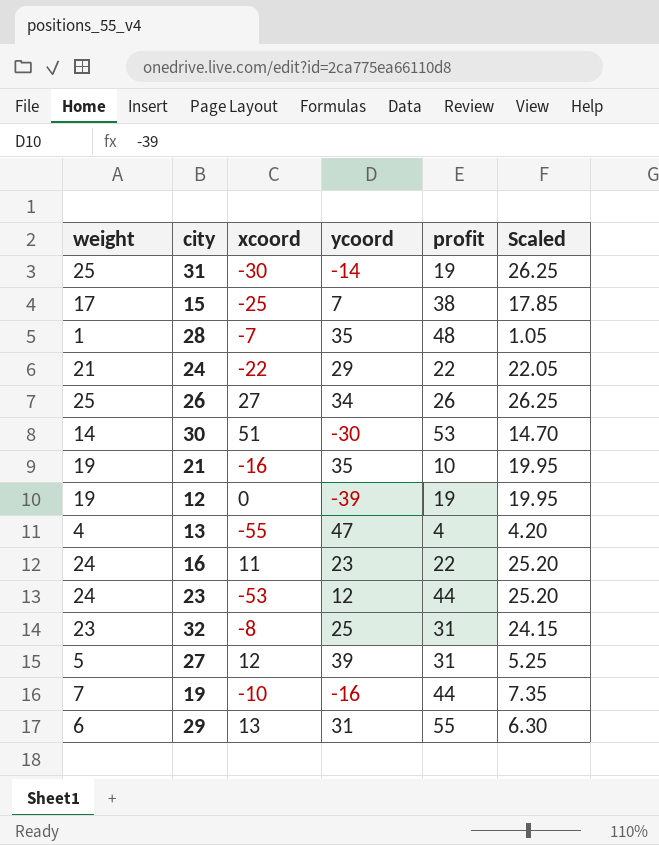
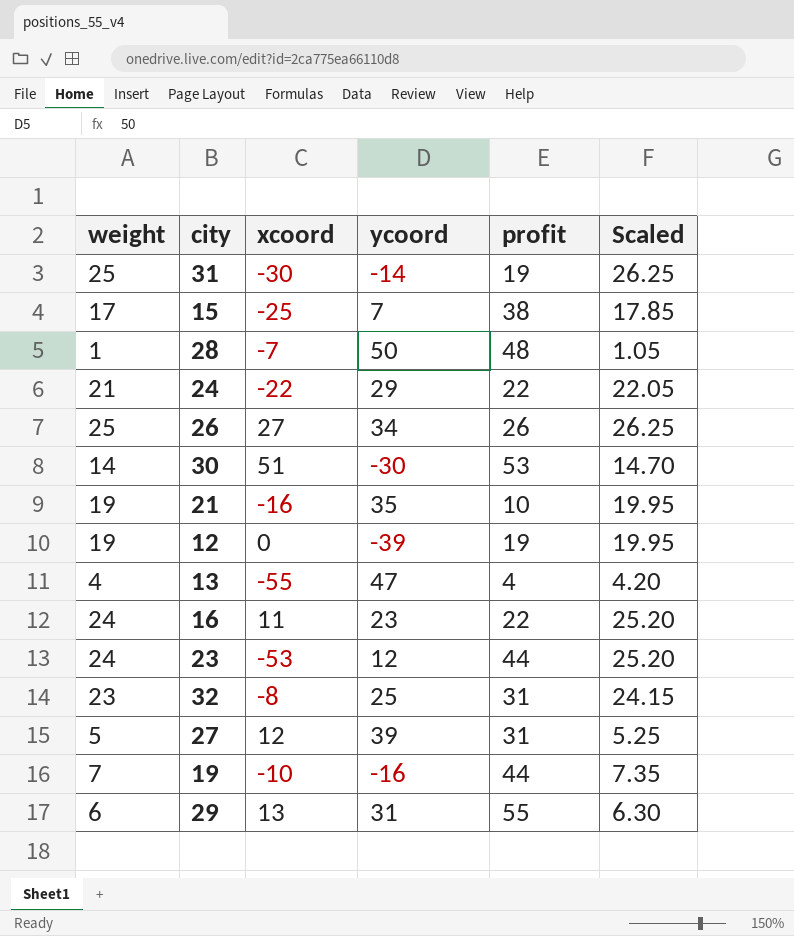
28 | ycoord: 35 -> 50

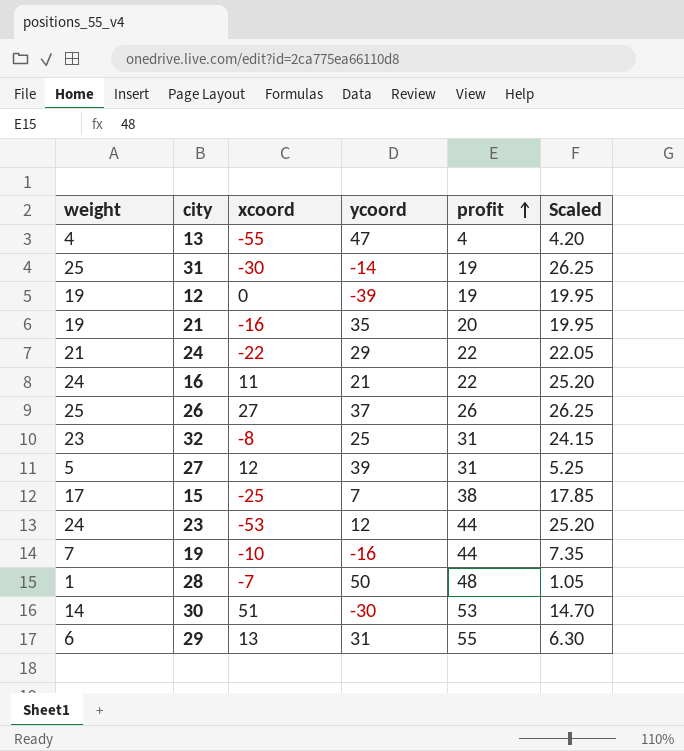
row order: none -> profit ascending
21 | profit: 10 -> 20
16 | ycoord: 23 -> 21
26 | ycoord: 34 -> 37

